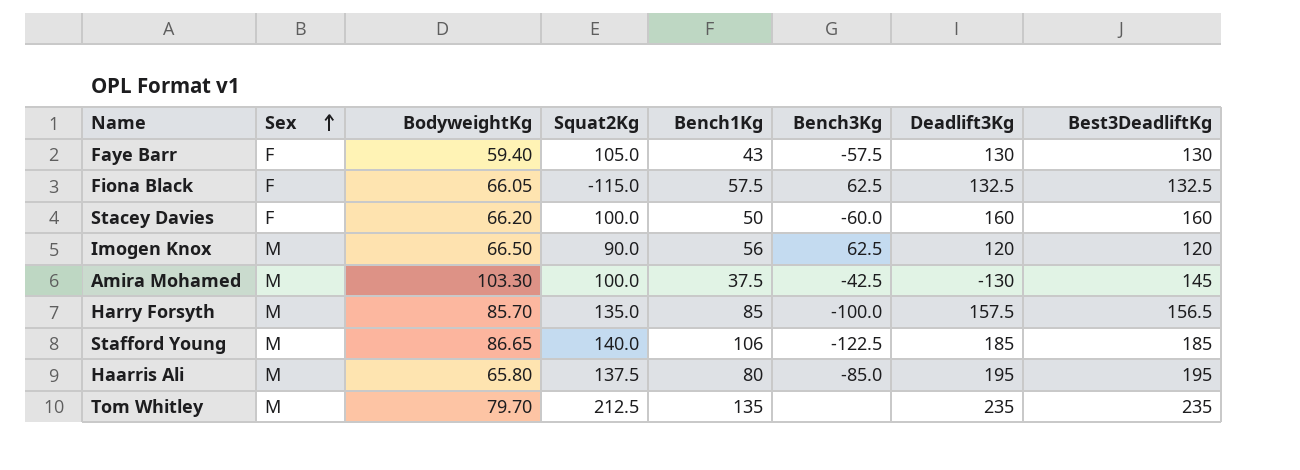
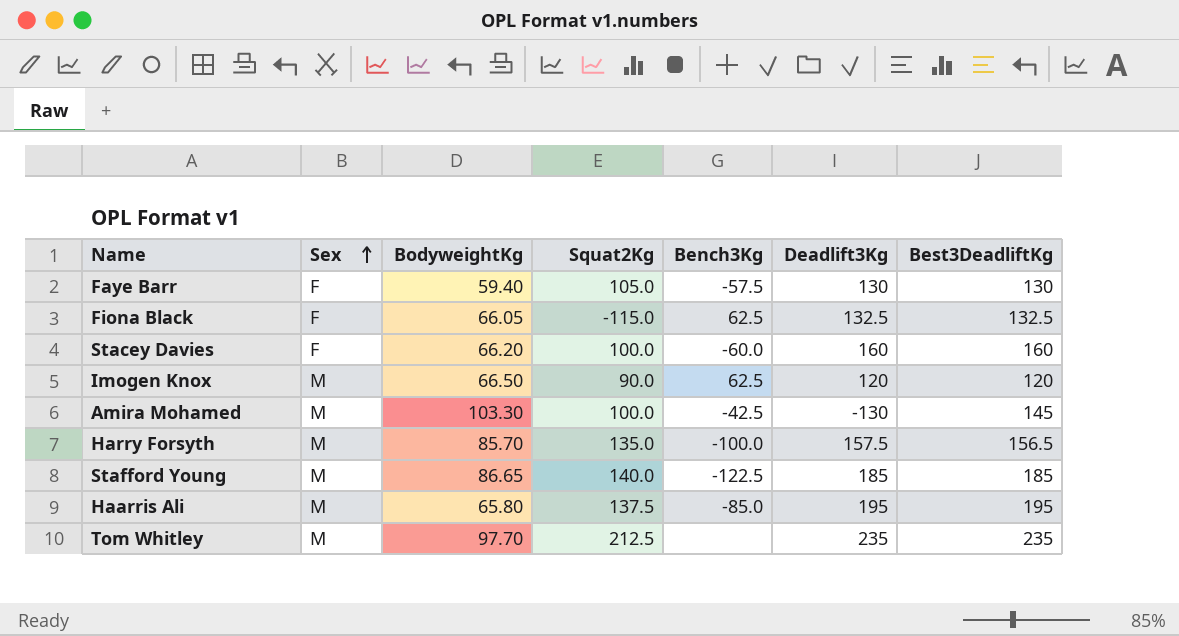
column Bench1Kg | position: 5 -> none
Tom Whitley | BodyweightKg: 79.70 -> 97.70

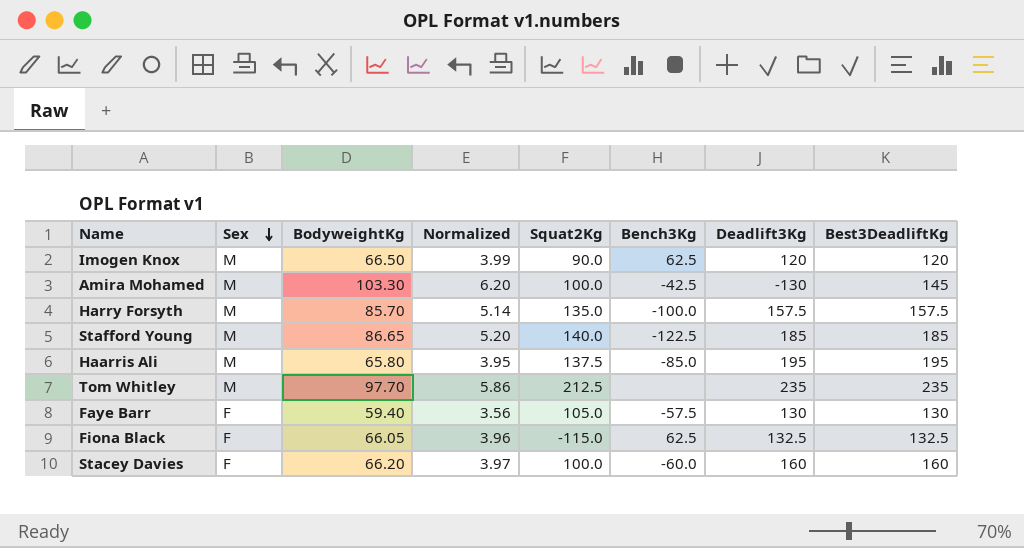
row order: Sex ascending -> Sex descending
column Normalized | formula: none -> [BodyweightKg] * 0.06
Harry Forsyth | Best3DeadliftKg: 156.5 -> 157.5

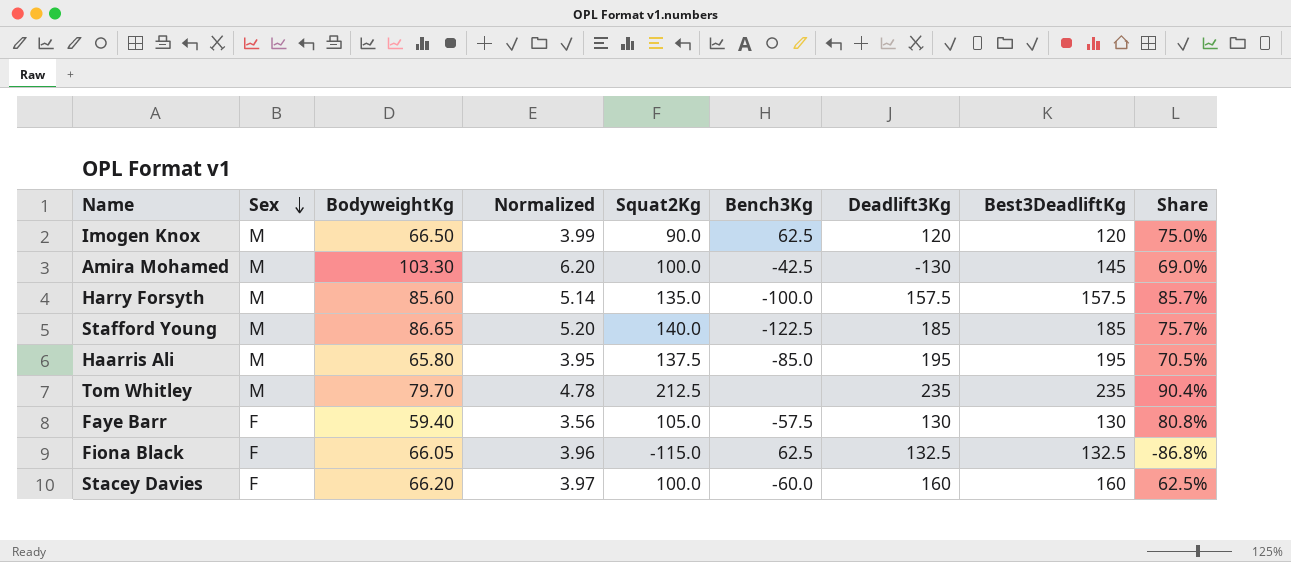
column Share | formula: none -> [Squat2Kg] / [Best3DeadliftKg]
Harry Forsyth | BodyweightKg: 85.70 -> 85.60
Tom Whitley | BodyweightKg: 97.70 -> 79.70
Tom Whitley | Normalized: 5.86 -> 4.78

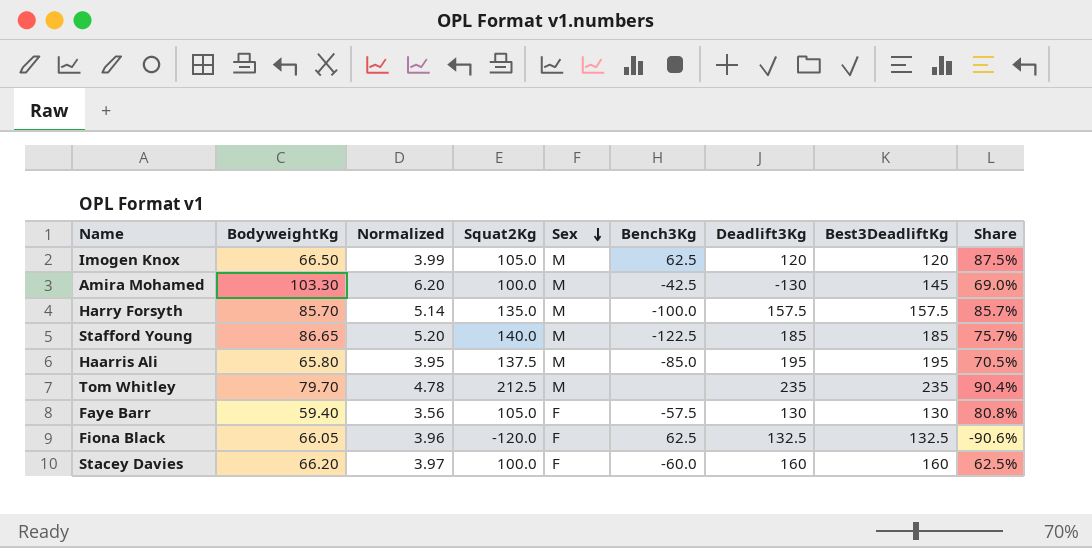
column Sex | position: 2 -> 5
Imogen Knox | Squat2Kg: 90.0 -> 105.0
Imogen Knox | Share: 75.0% -> 87.5%
Harry Forsyth | BodyweightKg: 85.60 -> 85.70
Fiona Black | Squat2Kg: -115.0 -> -120.0
Fiona Black | Share: -86.8% -> -90.6%

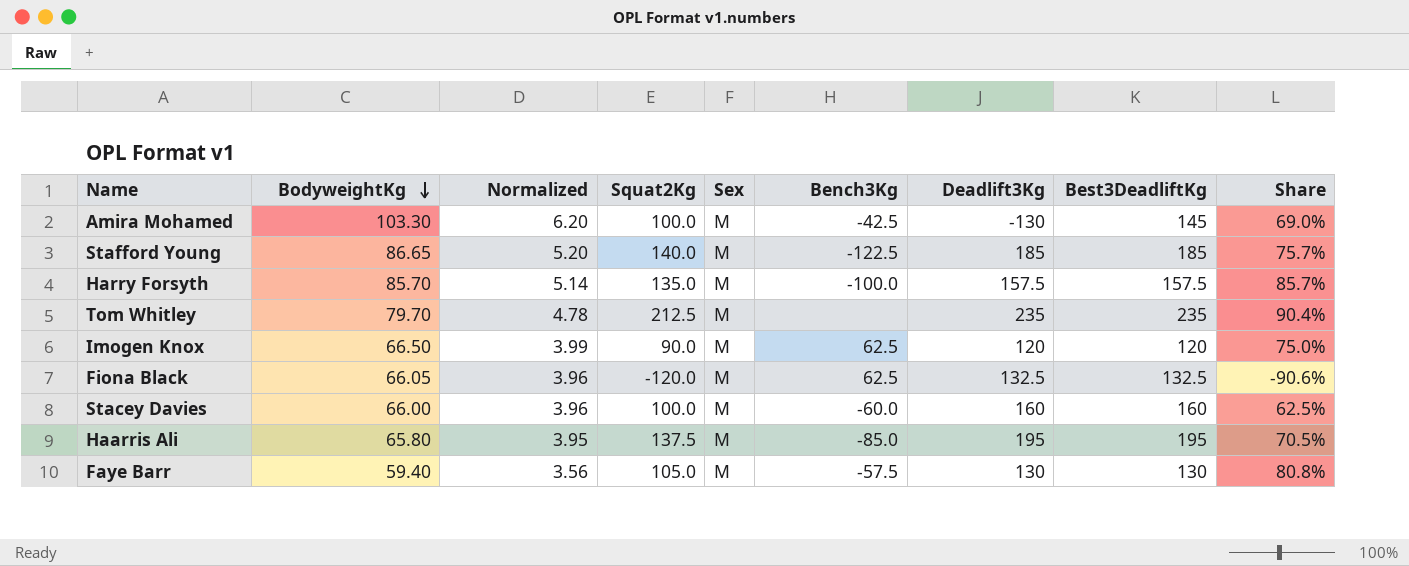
row order: Sex descending -> BodyweightKg descending
Imogen Knox | Squat2Kg: 105.0 -> 90.0
Imogen Knox | Share: 87.5% -> 75.0%
Fiona Black | Sex: F -> M
Stacey Davies | BodyweightKg: 66.20 -> 66.00
Stacey Davies | Normalized: 3.97 -> 3.96
Stacey Davies | Sex: F -> M
Faye Barr | Sex: F -> M

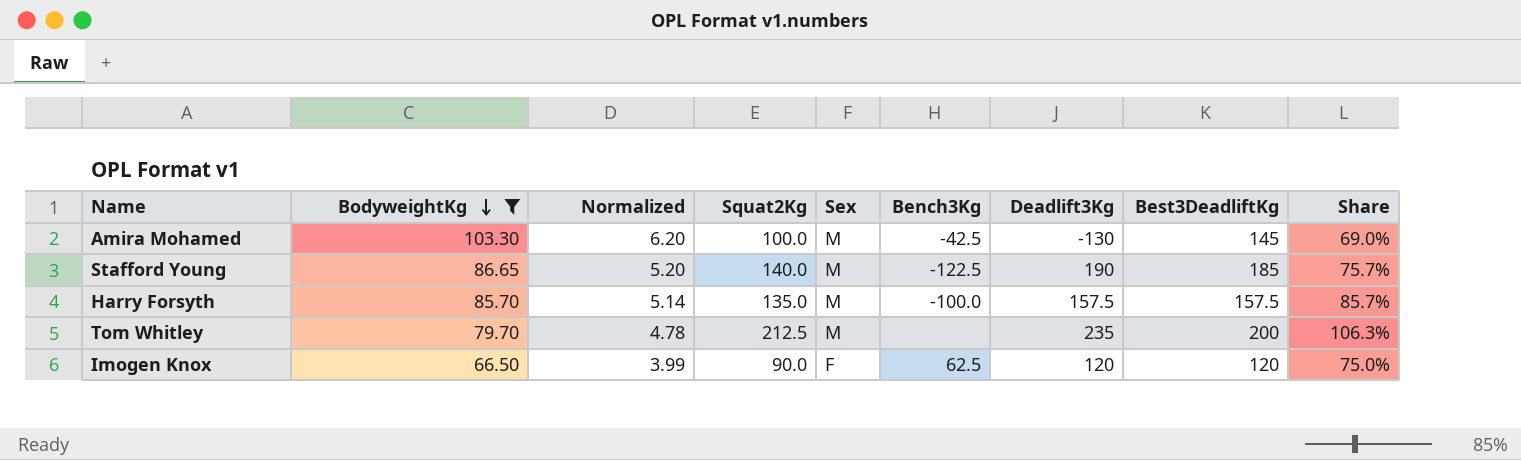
filter: none -> BodyweightKg >= 66.50
Stafford Young | Deadlift3Kg: 185 -> 190
Tom Whitley | Best3DeadliftKg: 235 -> 200
Tom Whitley | Share: 90.4% -> 106.3%
Imogen Knox | Sex: M -> F

